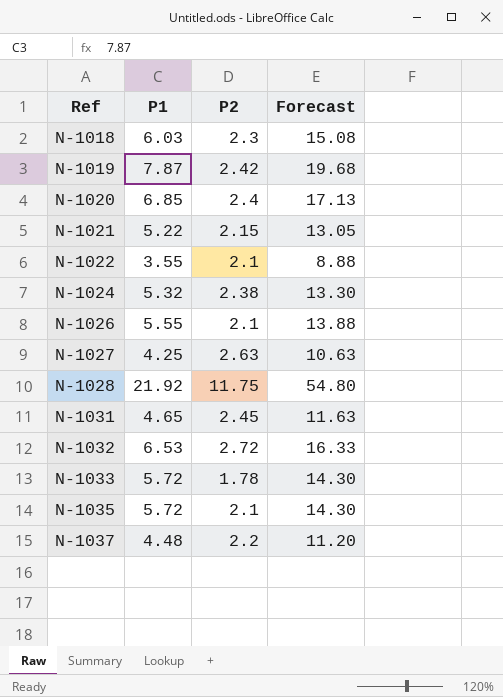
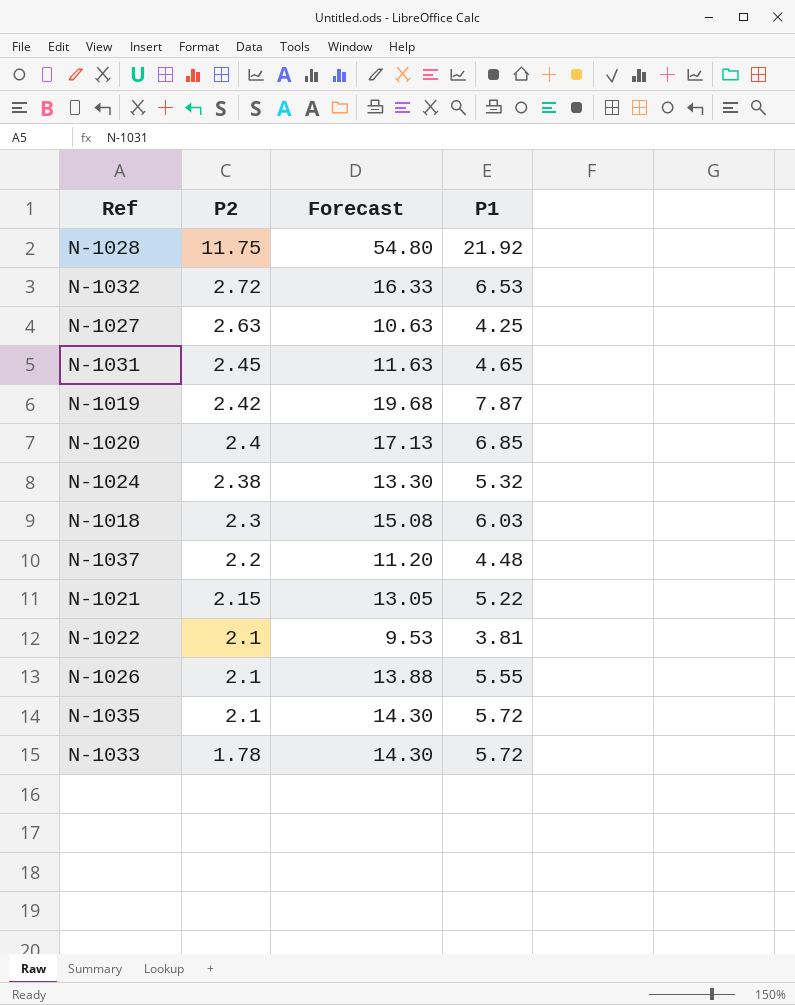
row order: Ref ascending -> P2 descending
column P1 | position: 2 -> 4
N-1022 | Forecast: 8.88 -> 9.53
N-1022 | P1: 3.55 -> 3.81

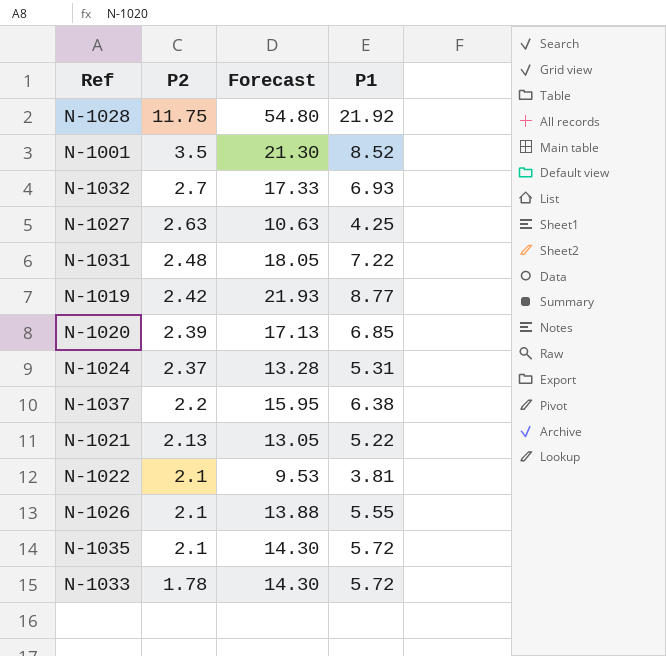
row N-1018: 2.3 | 15.08 | 6.03 -> none
row N-1001: none -> 3.5 | 21.30 | 8.52
N-1032 | P2: 2.72 -> 2.7
N-1032 | Forecast: 16.33 -> 17.33
N-1032 | P1: 6.53 -> 6.93
N-1031 | P2: 2.45 -> 2.48
N-1031 | Forecast: 11.63 -> 18.05
N-1031 | P1: 4.65 -> 7.22
N-1019 | Forecast: 19.68 -> 21.93
N-1019 | P1: 7.87 -> 8.77
N-1020 | P2: 2.4 -> 2.39
N-1024 | P2: 2.38 -> 2.37
N-1024 | Forecast: 13.30 -> 13.28
N-1024 | P1: 5.32 -> 5.31
N-1037 | Forecast: 11.20 -> 15.95
N-1037 | P1: 4.48 -> 6.38
N-1021 | P2: 2.15 -> 2.13

